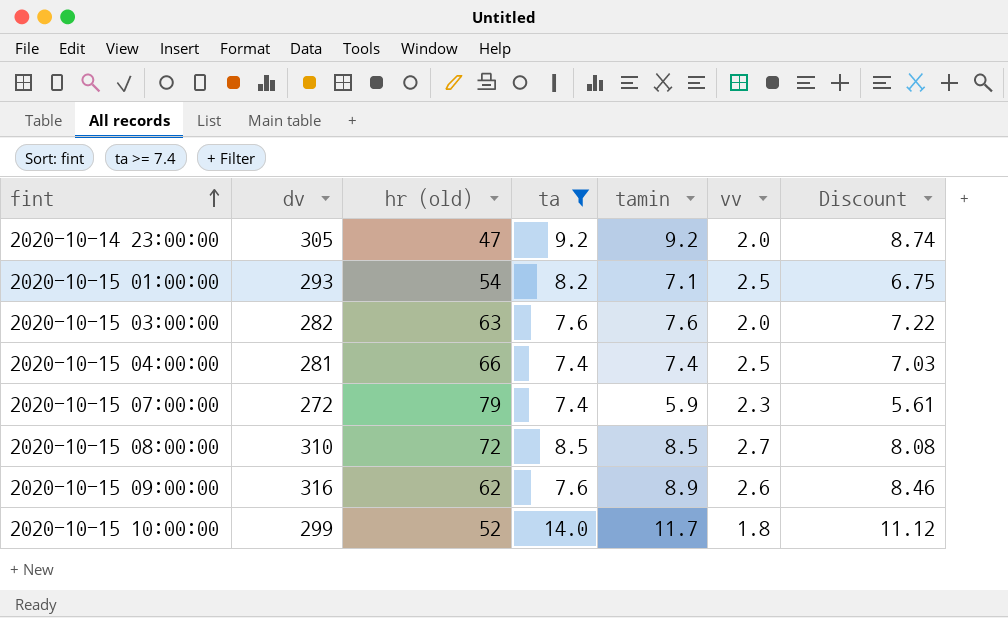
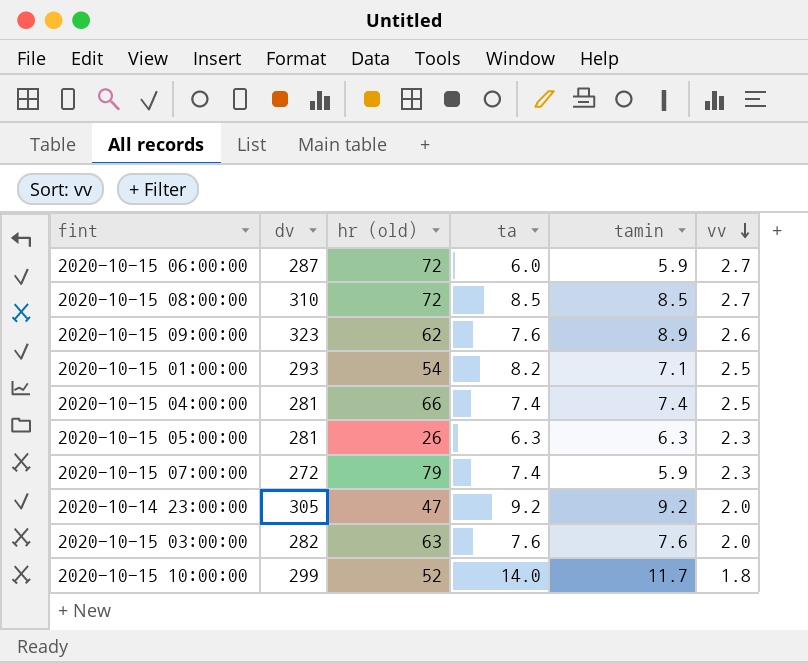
filter: ta >= 7.4 -> none
row order: fint ascending -> vv descending
column Discount | formula: [tamin] * 0.95 -> none
2020-10-15 09:00:00 | dv: 316 -> 323

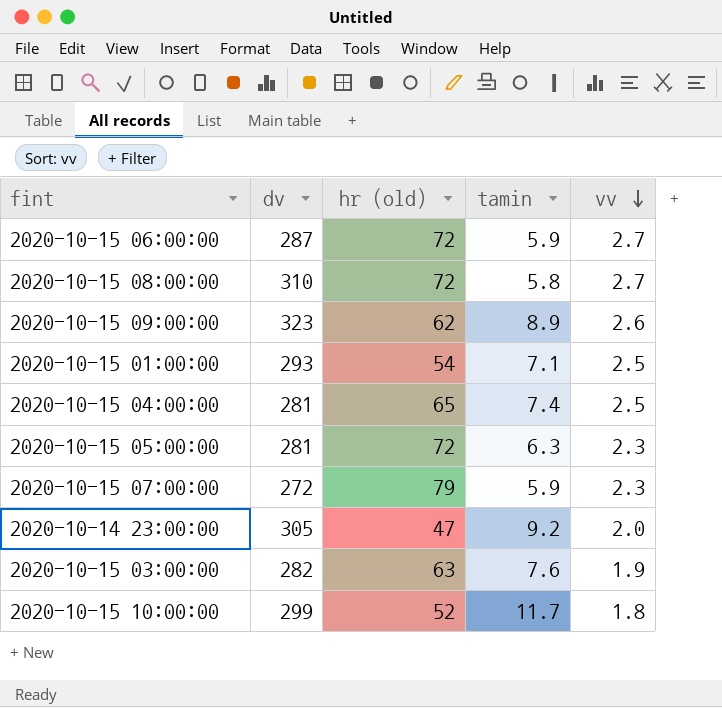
column ta | position: 4 -> none
2020-10-15 08:00:00 | tamin: 8.5 -> 5.8
2020-10-15 04:00:00 | hr (old): 66 -> 65
2020-10-15 05:00:00 | hr (old): 26 -> 72
2020-10-15 03:00:00 | vv: 2.0 -> 1.9

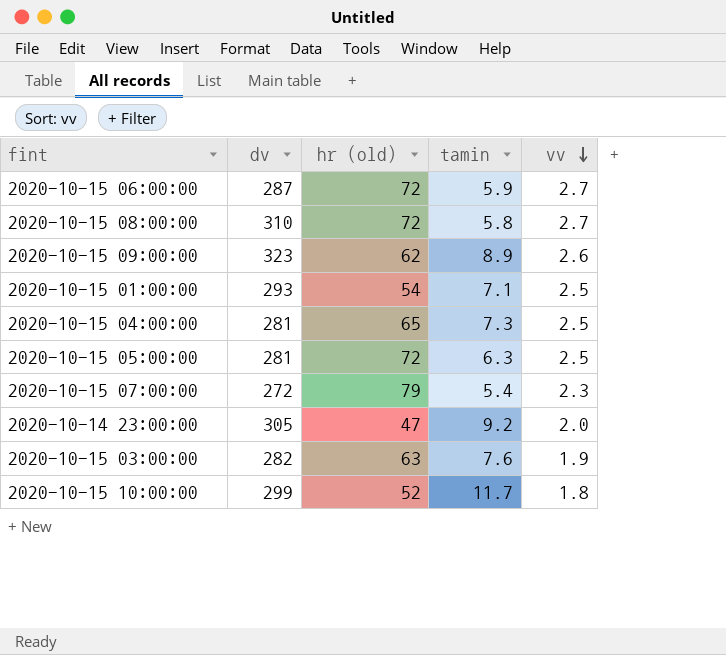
2020-10-15 04:00:00 | tamin: 7.4 -> 7.3
2020-10-15 05:00:00 | vv: 2.3 -> 2.5
2020-10-15 07:00:00 | tamin: 5.9 -> 5.4

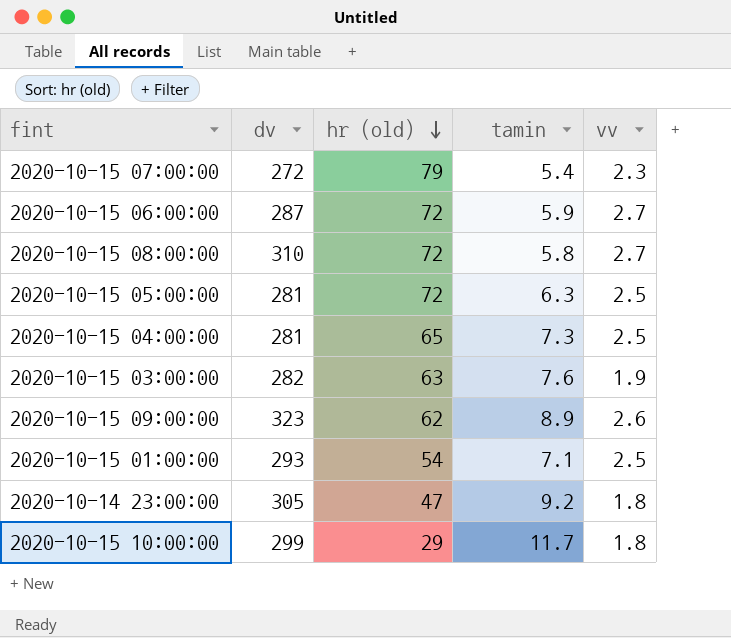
row order: vv descending -> hr (old) descending
2020-10-14 23:00:00 | vv: 2.0 -> 1.8
2020-10-15 10:00:00 | hr (old): 52 -> 29

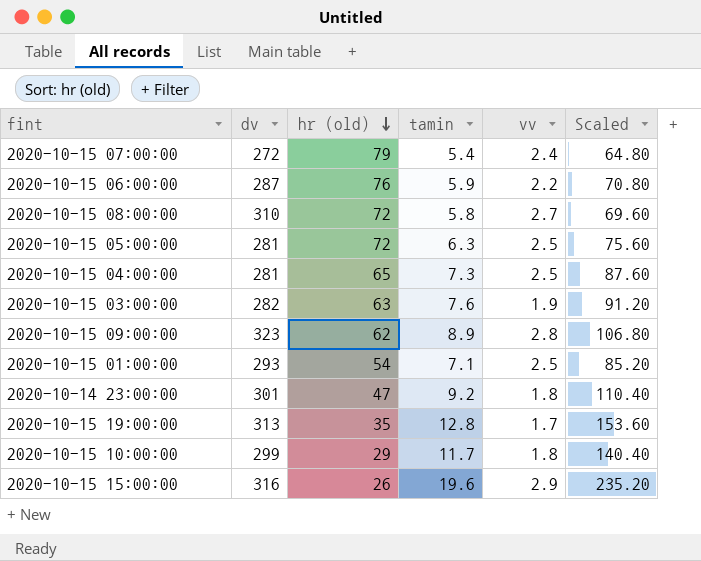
column Scaled | formula: none -> [tamin] * 12
2020-10-15 07:00:00 | vv: 2.3 -> 2.4
2020-10-15 06:00:00 | hr (old): 72 -> 76
2020-10-15 06:00:00 | vv: 2.7 -> 2.2
2020-10-15 09:00:00 | vv: 2.6 -> 2.8
2020-10-14 23:00:00 | dv: 305 -> 301
row 2020-10-15 19:00:00: none -> 313 | 35 | 12.8 | 1.7 | 153.60
row 2020-10-15 15:00:00: none -> 316 | 26 | 19.6 | 2.9 | 235.20

